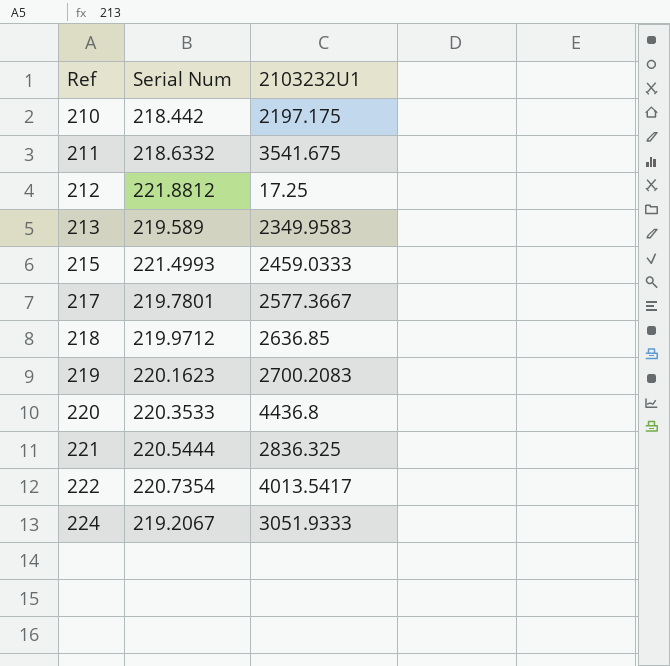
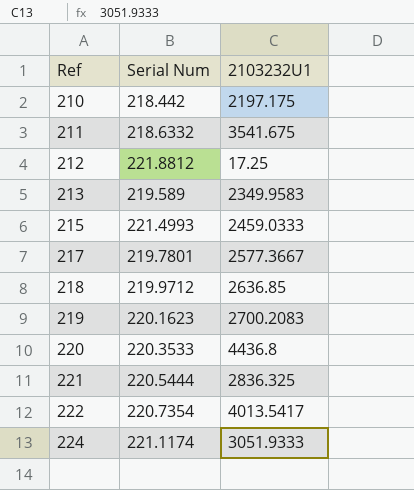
224 | Serial Num: 219.2067 -> 221.1174

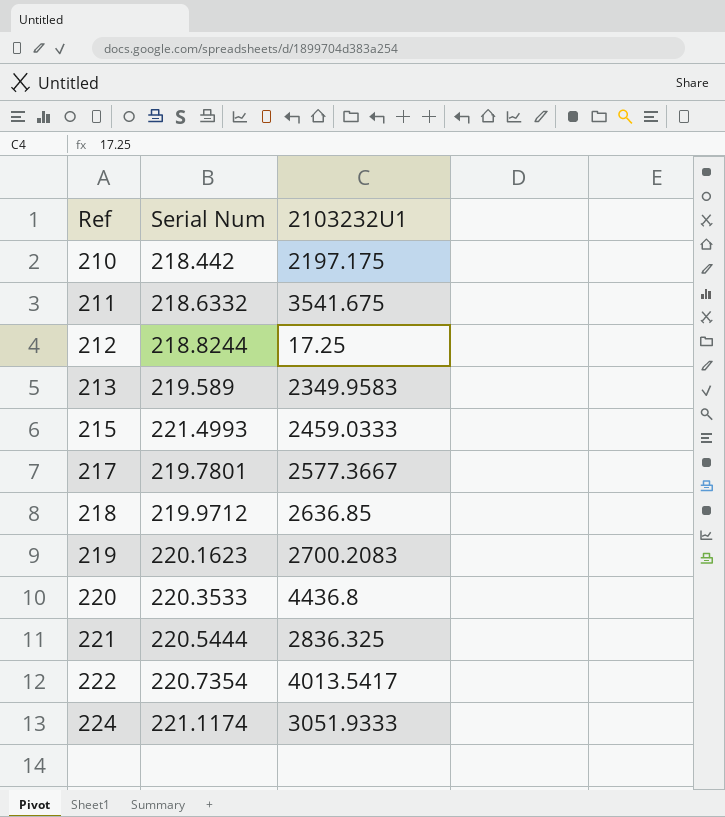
212 | Serial Num: 221.8812 -> 218.8244

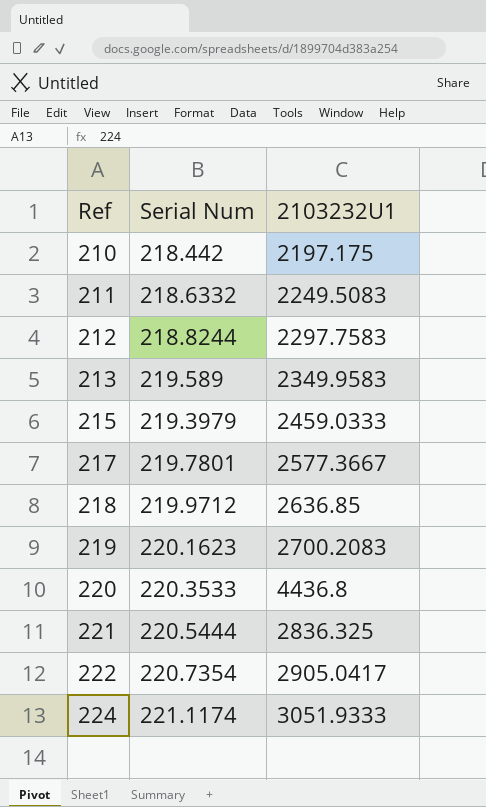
211 | 2103232U1: 3541.675 -> 2249.5083
212 | 2103232U1: 17.25 -> 2297.7583
215 | Serial Num: 221.4993 -> 219.3979
222 | 2103232U1: 4013.5417 -> 2905.0417

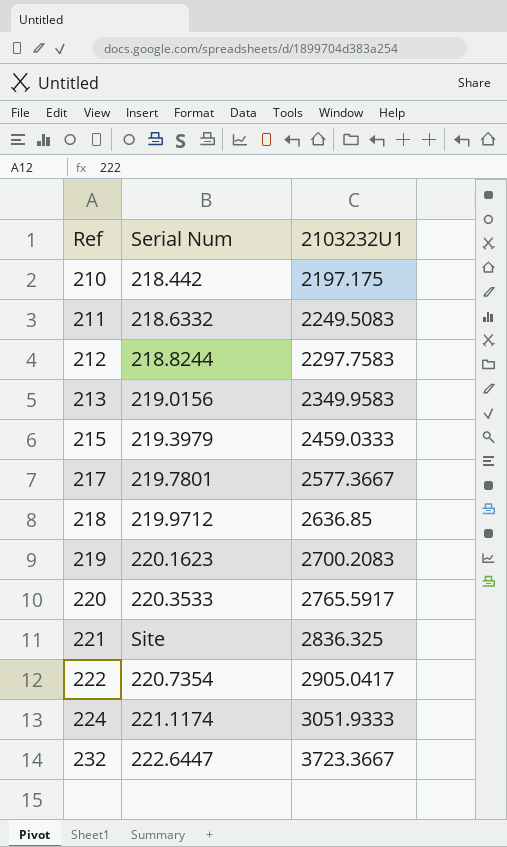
213 | Serial Num: 219.589 -> 219.0156
220 | 2103232U1: 4436.8 -> 2765.5917
221 | Serial Num: 220.5444 -> Site
row 232: none -> 222.6447 | 3723.3667

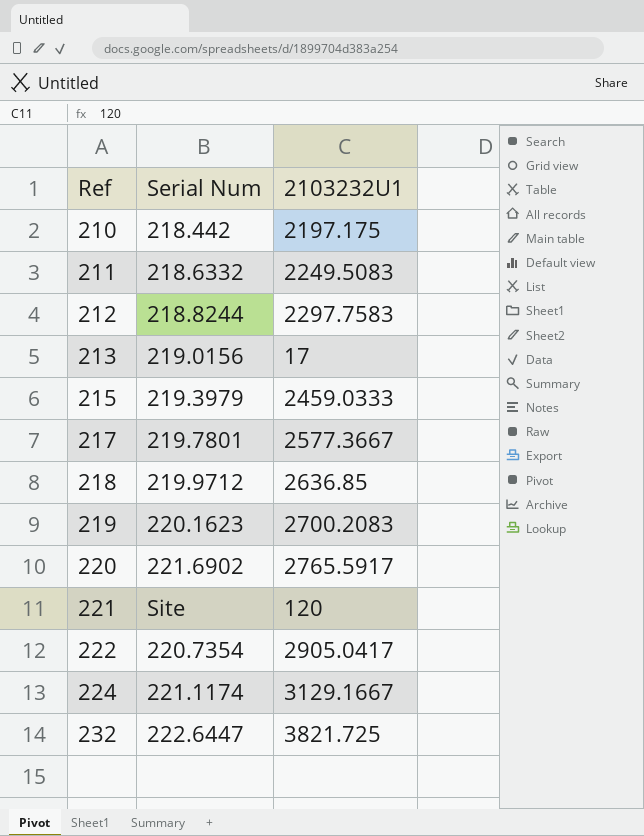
213 | 2103232U1: 2349.9583 -> 17
220 | Serial Num: 220.3533 -> 221.6902
221 | 2103232U1: 2836.325 -> 120
224 | 2103232U1: 3051.9333 -> 3129.1667
232 | 2103232U1: 3723.3667 -> 3821.725

